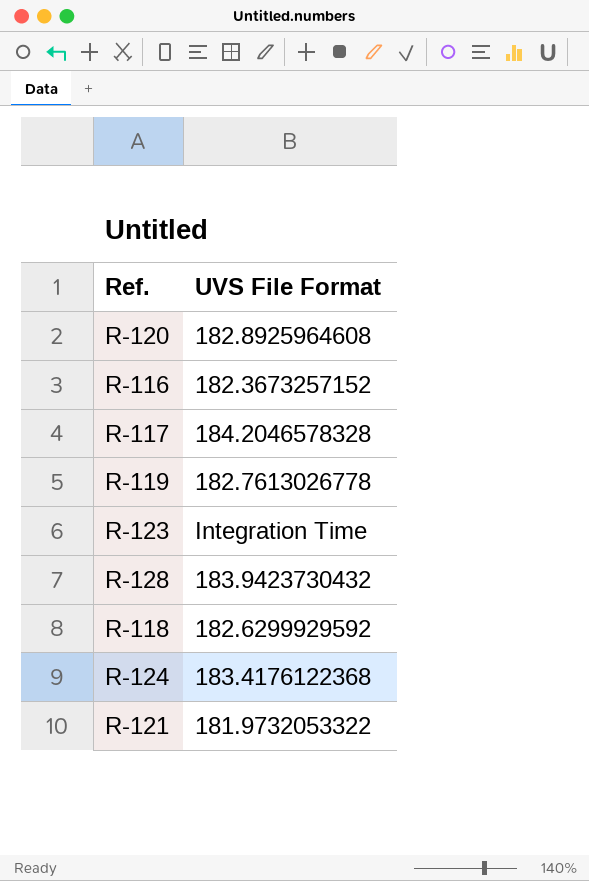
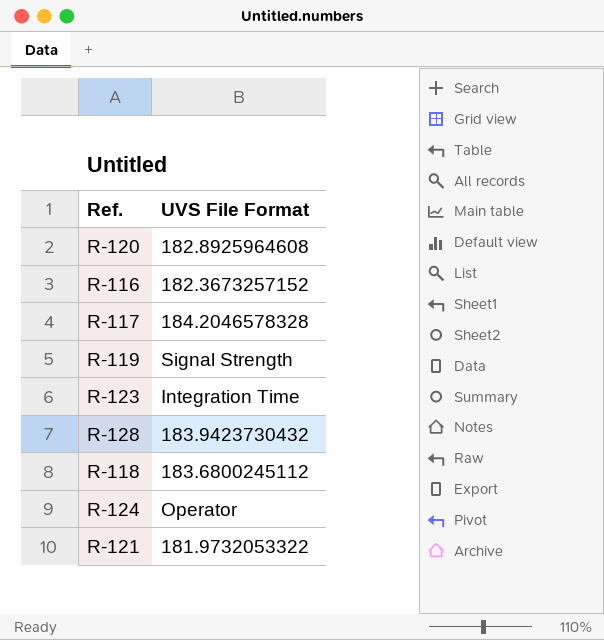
R-119 | UVS File Format: 182.7613026778 -> Signal Strength
R-118 | UVS File Format: 182.6299929592 -> 183.6800245112
R-124 | UVS File Format: 183.4176122368 -> Operator

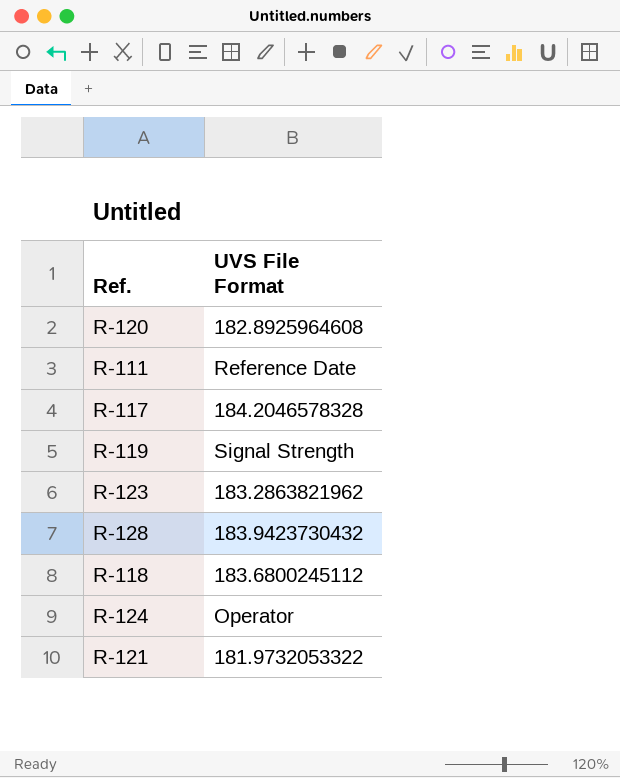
row R-116: 182.3673257152 -> none
row R-111: none -> Reference Date
R-123 | UVS File Format: Integration Time -> 183.2863821962

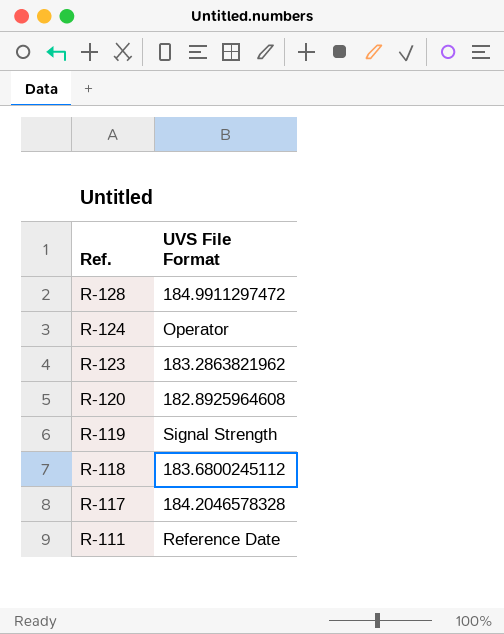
row order: none -> Ref. descending
row R-121: 181.9732053322 -> none
R-128 | UVS File Format: 183.9423730432 -> 184.9911297472

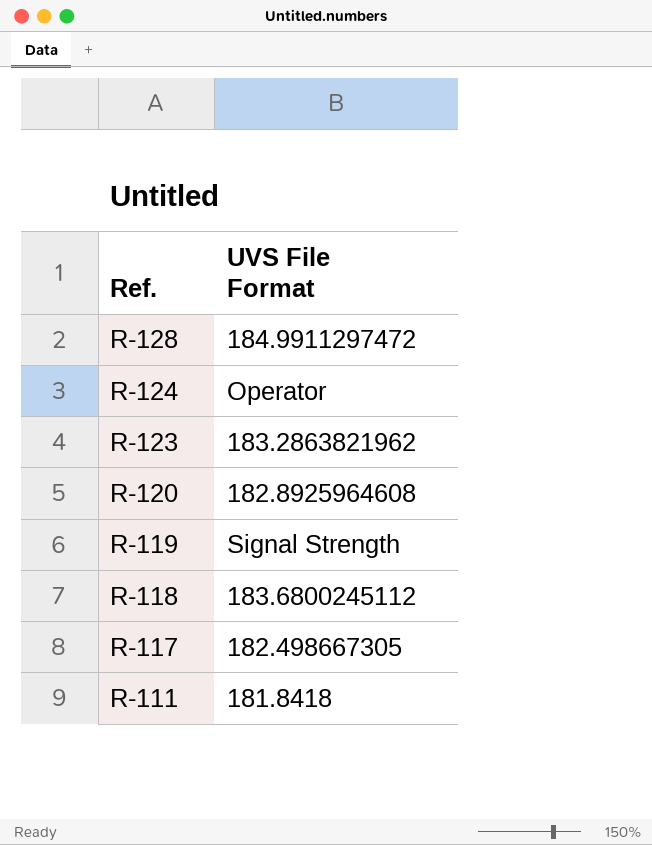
R-117 | UVS File Format: 184.2046578328 -> 182.498667305
R-111 | UVS File Format: Reference Date -> 181.8418

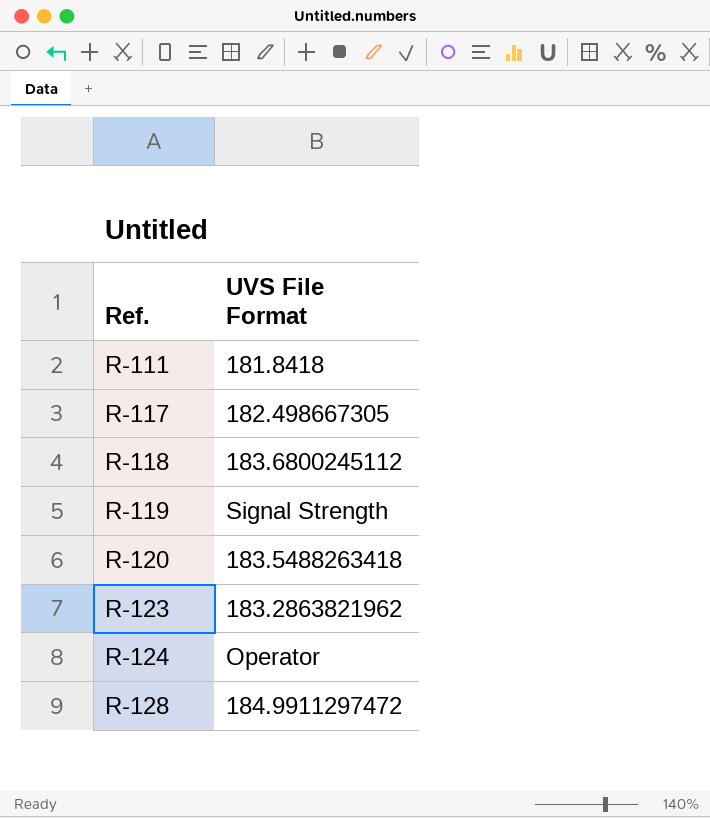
row order: Ref. descending -> Ref. ascending
R-120 | UVS File Format: 182.8925964608 -> 183.5488263418

